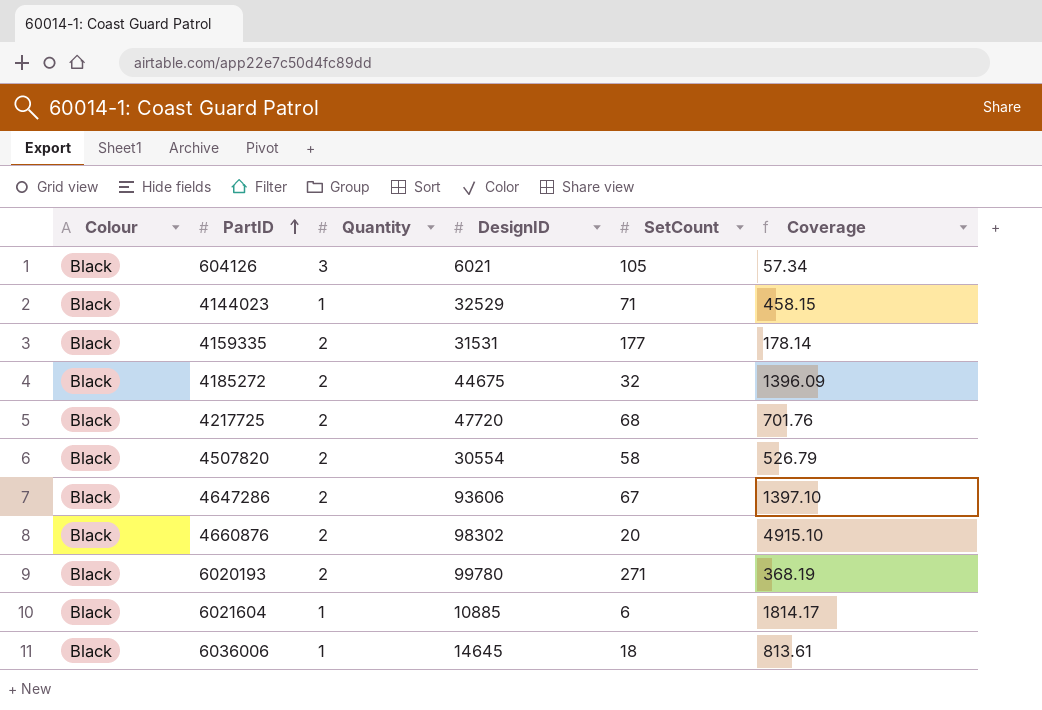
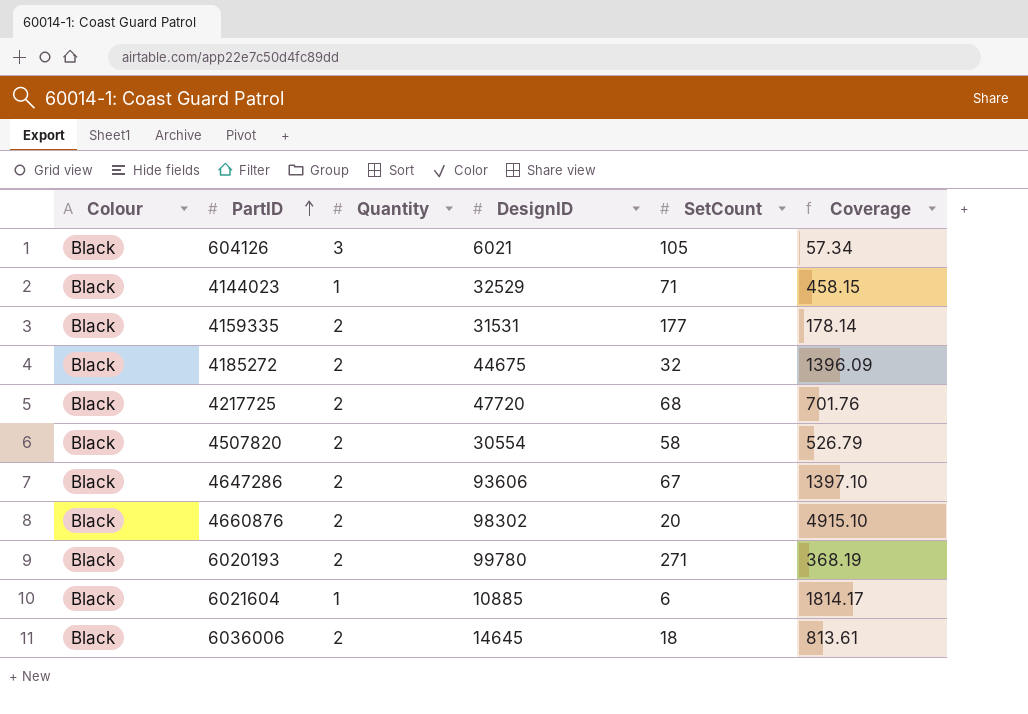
6036006 | Quantity: 1 -> 2

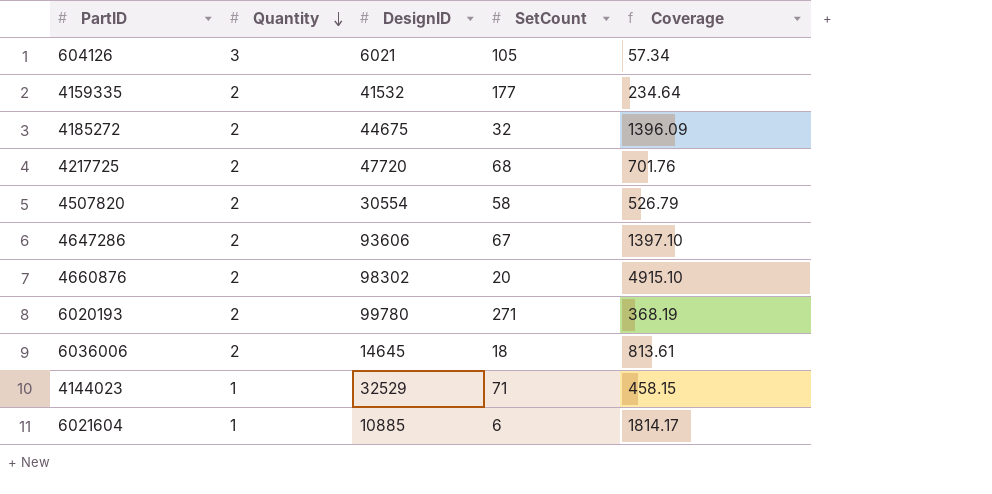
row order: PartID ascending -> Quantity descending
column Colour | position: 1 -> none
4159335 | DesignID: 31531 -> 41532
4159335 | Coverage: 178.14 -> 234.64

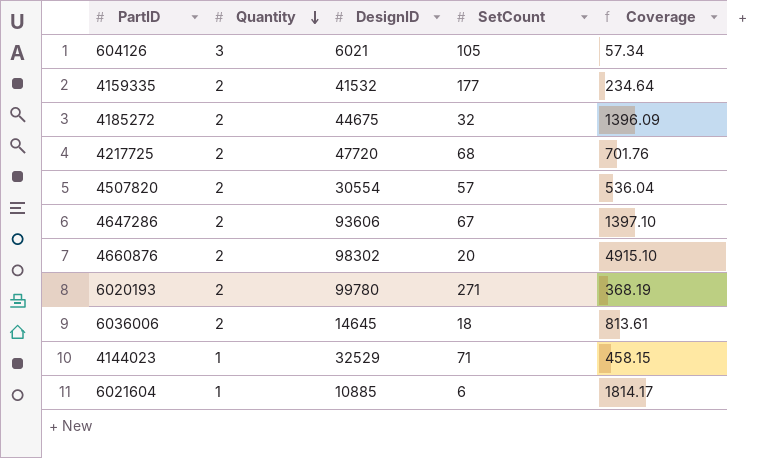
4507820 | SetCount: 58 -> 57
4507820 | Coverage: 526.79 -> 536.04

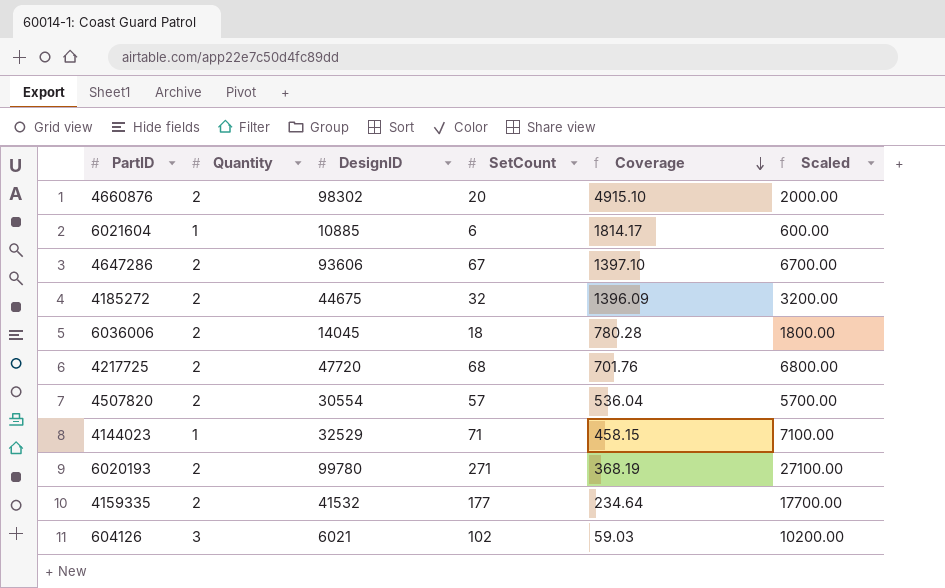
row order: Quantity descending -> Coverage descending
column Scaled | formula: none -> [SetCount] * 100
6036006 | DesignID: 14645 -> 14045
6036006 | Coverage: 813.61 -> 780.28
604126 | SetCount: 105 -> 102
604126 | Coverage: 57.34 -> 59.03

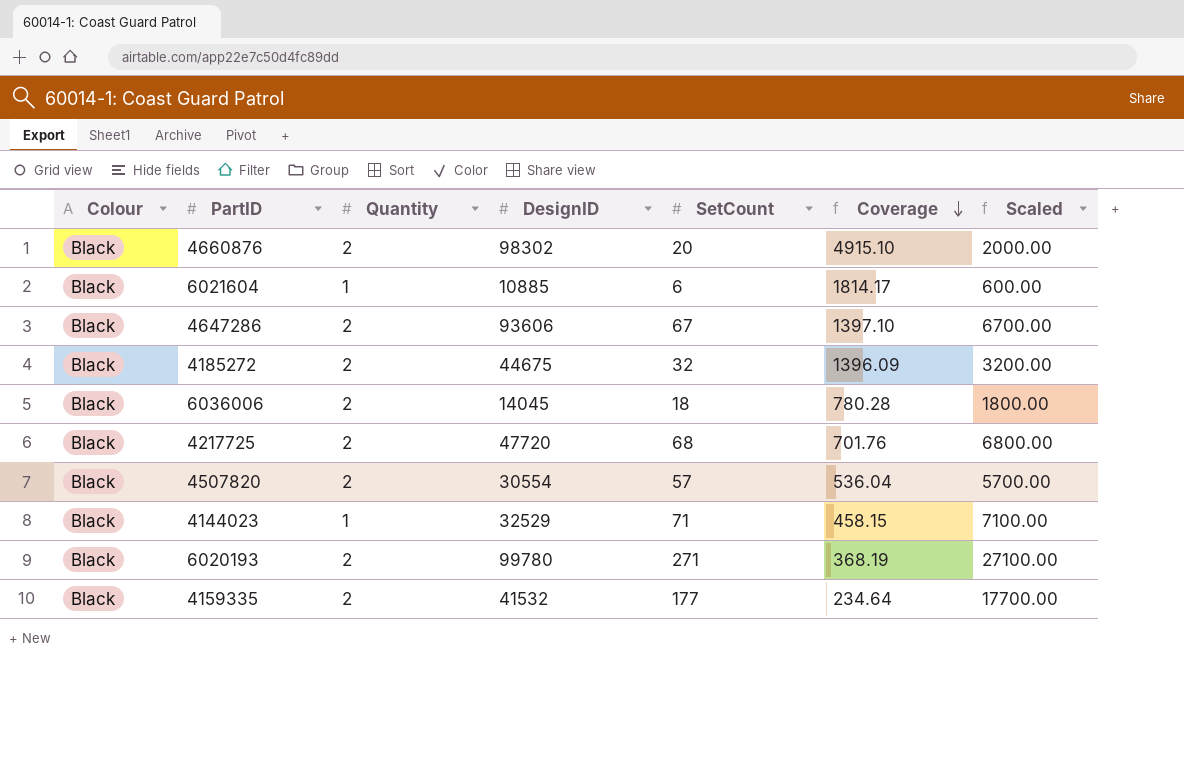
column Colour | position: none -> 1
row 604126: 3 | 6021 | 102 | 59.03 | 10200.00 -> none

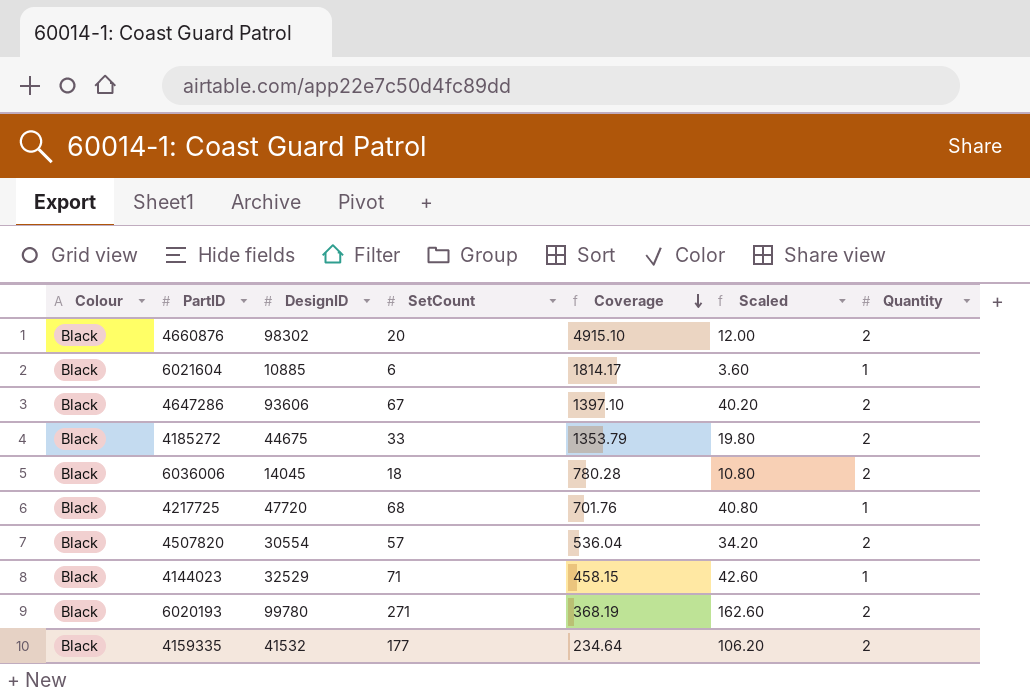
column Scaled | formula: [SetCount] * 100 -> [SetCount] * 0.6
column Quantity | position: 3 -> 7
4185272 | SetCount: 32 -> 33
4185272 | Coverage: 1396.09 -> 1353.79
4217725 | Quantity: 2 -> 1

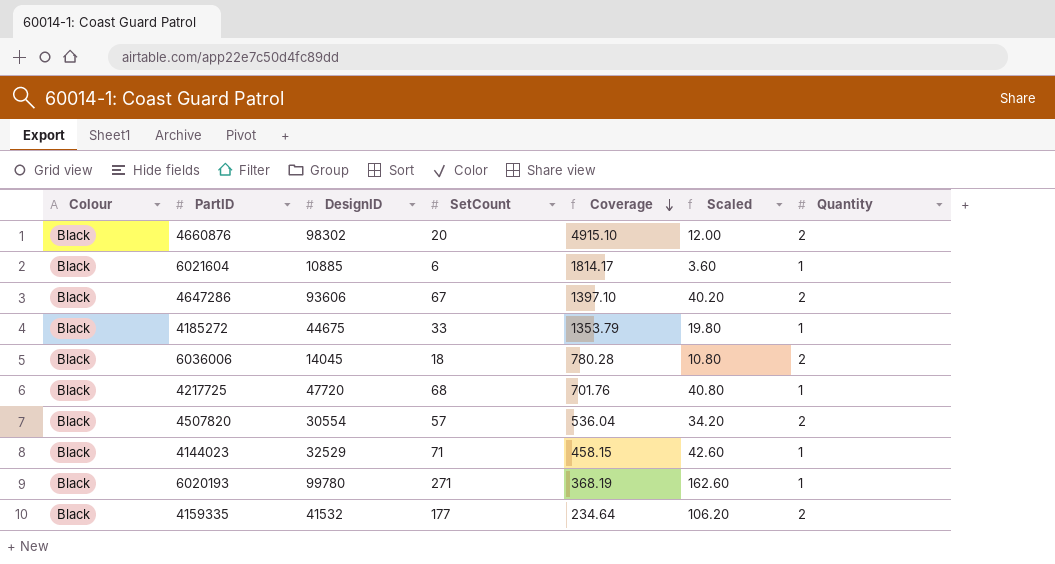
4185272 | Quantity: 2 -> 1
6020193 | Quantity: 2 -> 1

